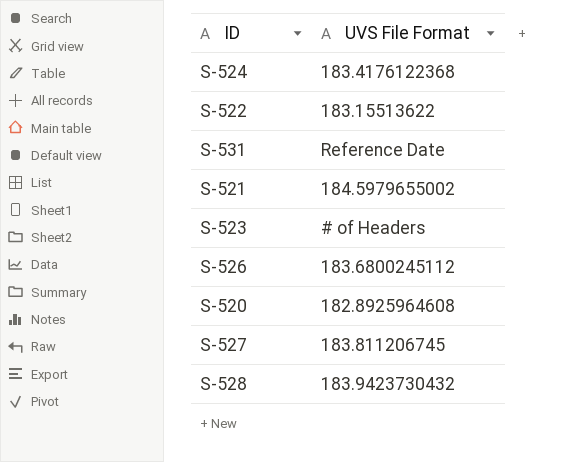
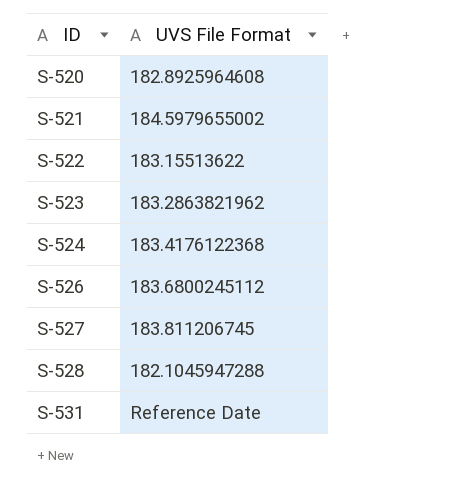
row order: none -> ID ascending
S-523 | UVS File Format: # of Headers -> 183.2863821962
S-528 | UVS File Format: 183.9423730432 -> 182.1045947288

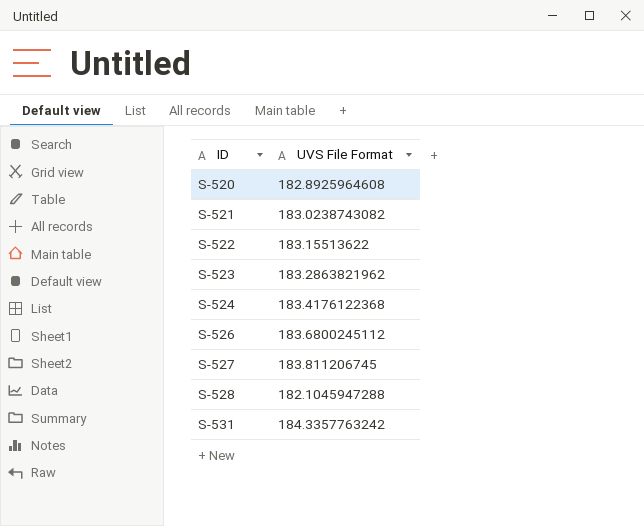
S-521 | UVS File Format: 184.5979655002 -> 183.0238743082
S-531 | UVS File Format: Reference Date -> 184.3357763242

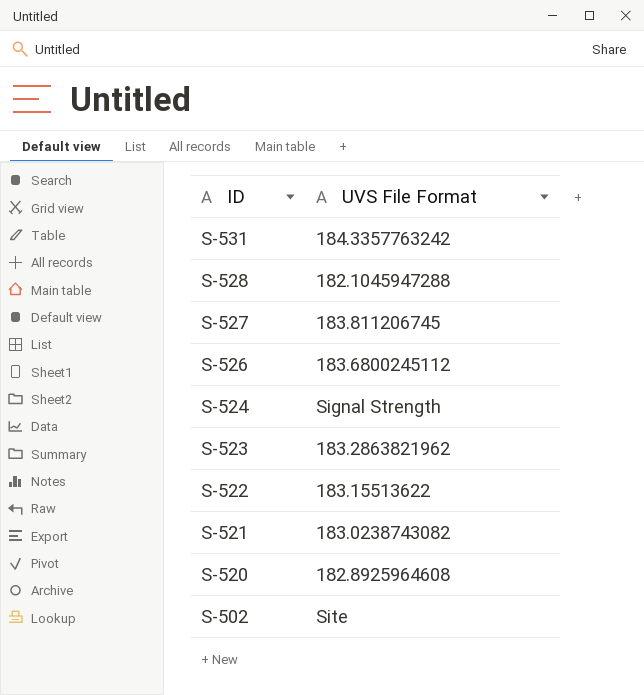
row order: ID ascending -> ID descending
S-524 | UVS File Format: 183.4176122368 -> Signal Strength
row S-502: none -> Site

